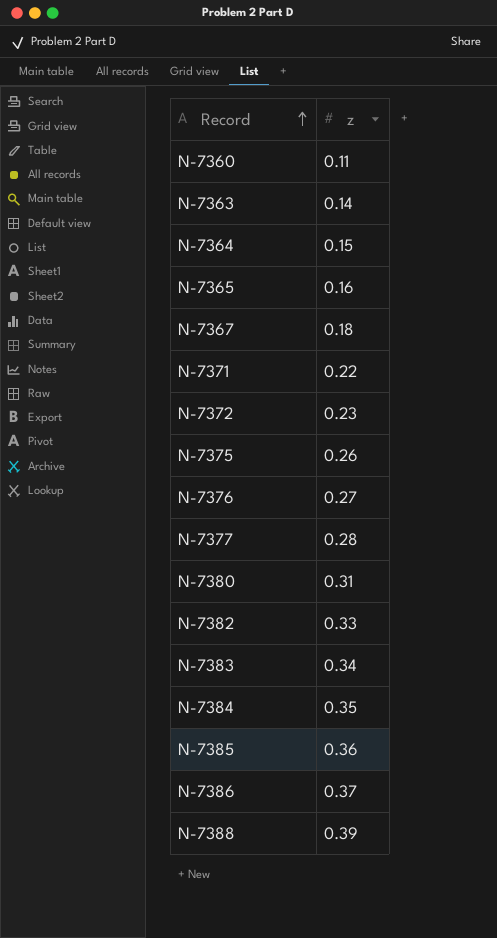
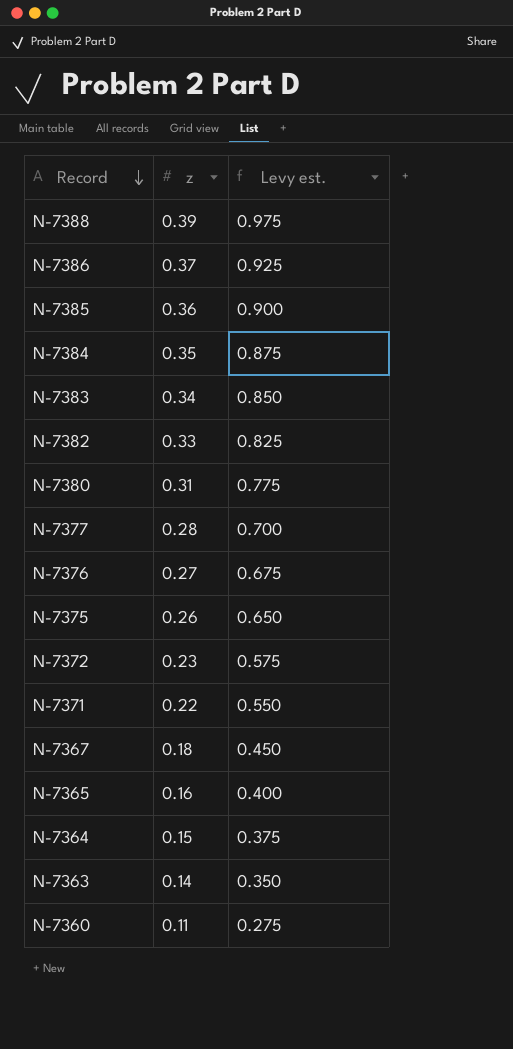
row order: Record ascending -> Record descending
column Levy est. | formula: none -> [z] * 2.5

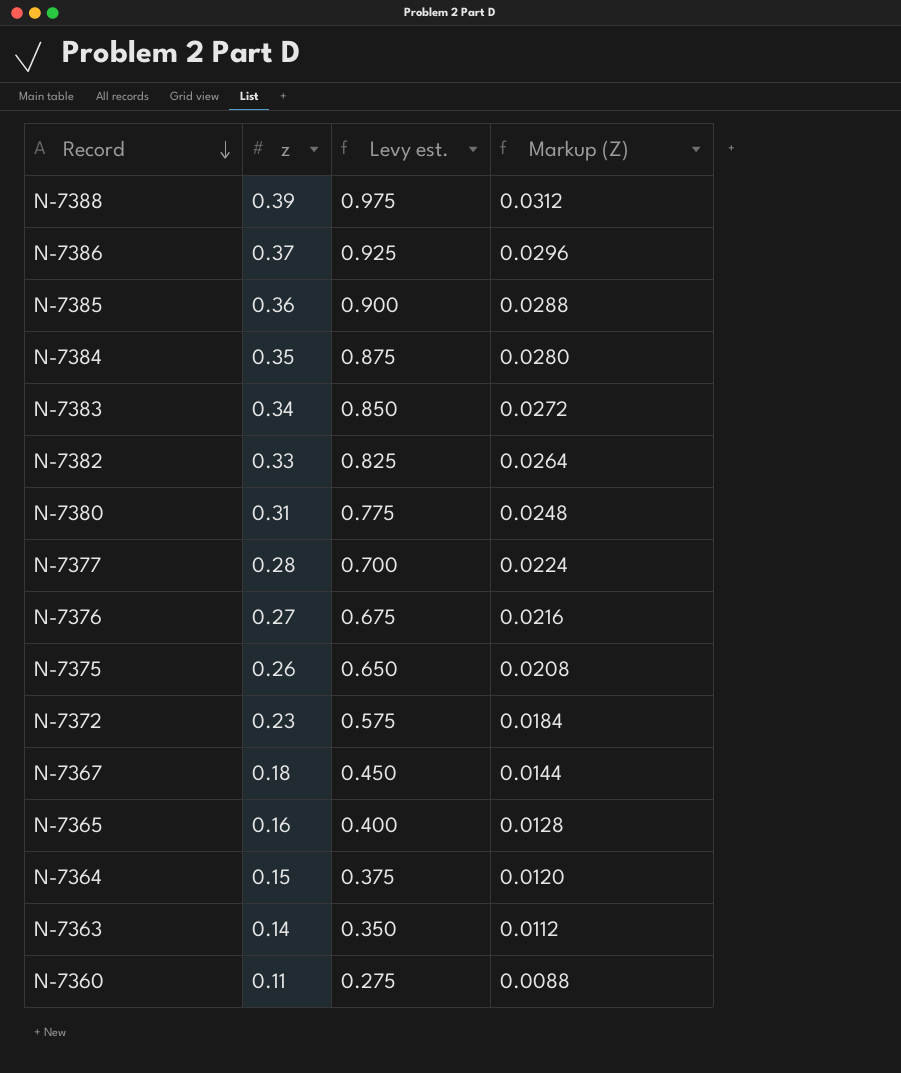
column Markup (Z) | formula: none -> [z] * 0.08
row N-7371: 0.22 | 0.550 -> none

